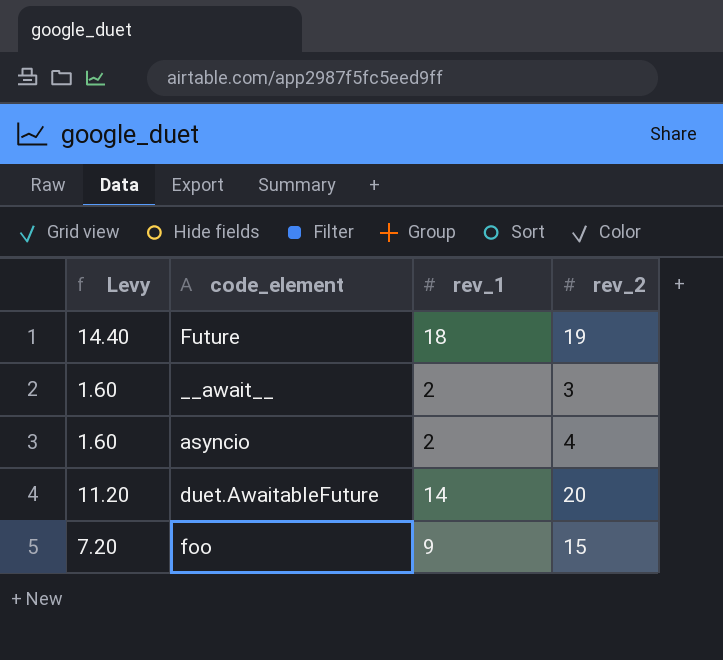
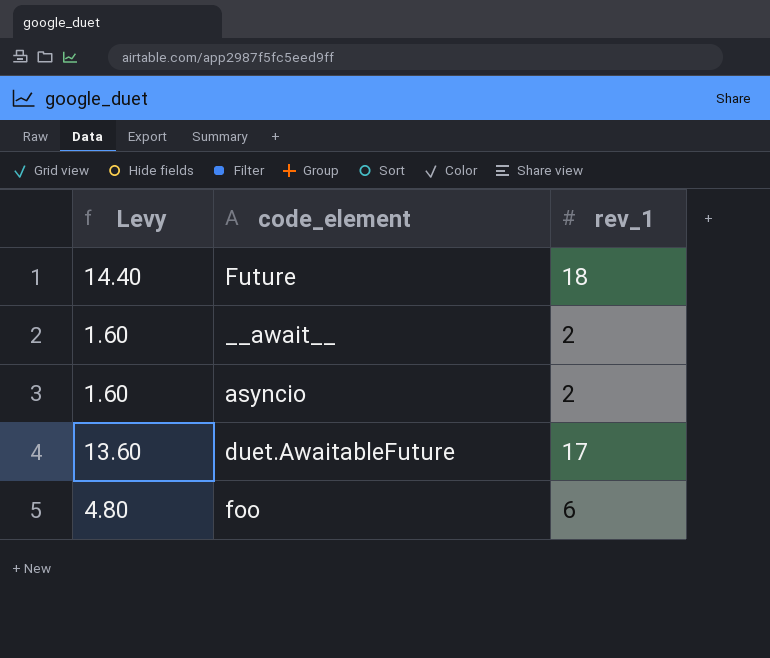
column rev_2 | position: 4 -> none
duet.AwaitableFuture | Levy: 11.20 -> 13.60
duet.AwaitableFuture | rev_1: 14 -> 17
foo | Levy: 7.20 -> 4.80
foo | rev_1: 9 -> 6

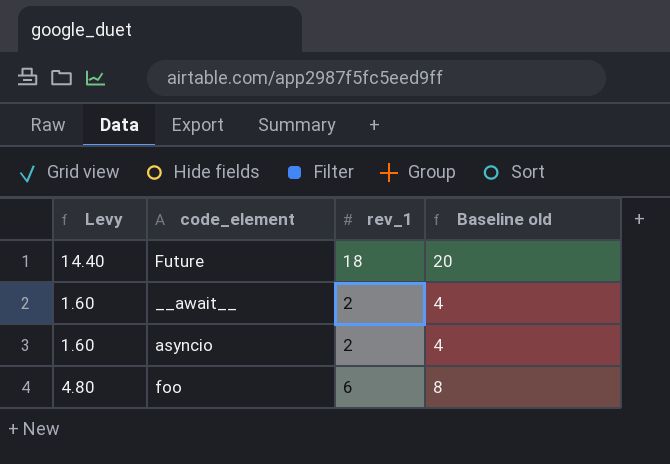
column Baseline old | formula: none -> [rev_1] + 2
row duet.AwaitableFuture: 13.60 | 17 -> none

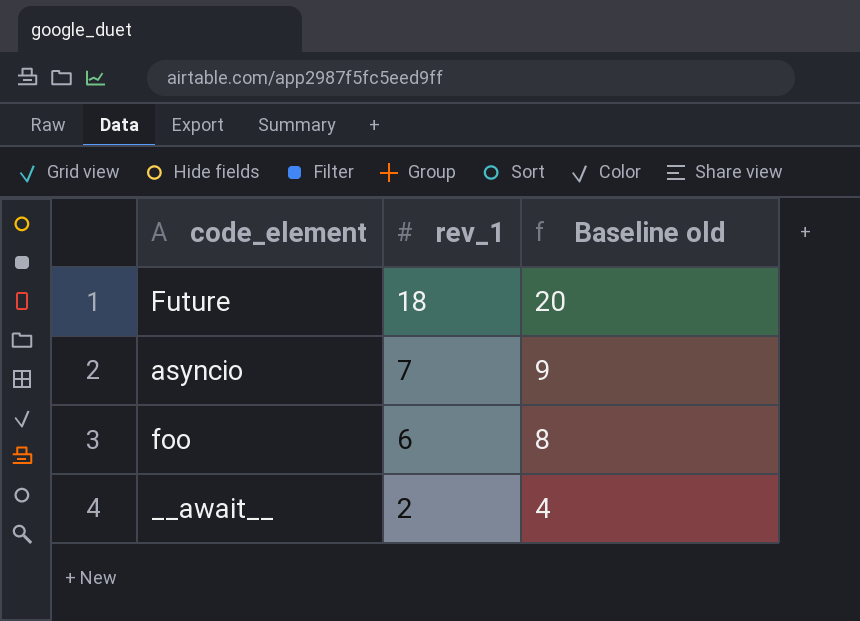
row order: none -> rev_1 descending
column Levy | formula: [rev_1] * 0.8 -> none
asyncio | rev_1: 2 -> 7
asyncio | Baseline old: 4 -> 9

